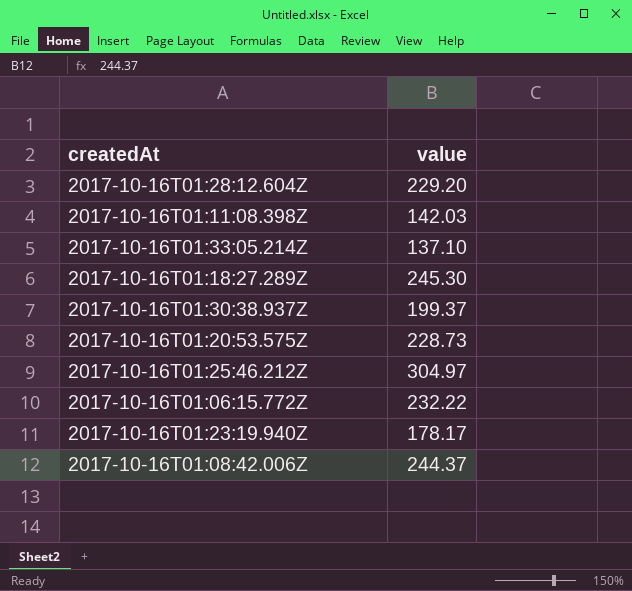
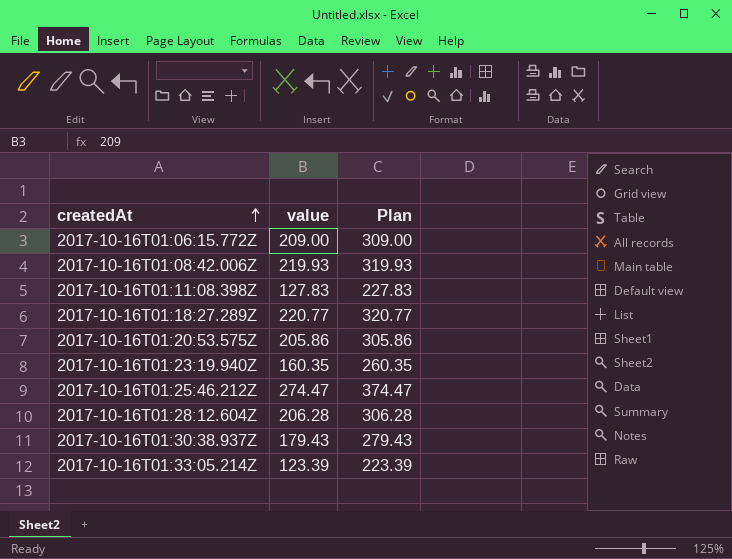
row order: none -> createdAt ascending
column Plan | formula: none -> [value] + 100
2017-10-16T01:06:15.772Z | value: 232.22 -> 209.00
2017-10-16T01:08:42.006Z | value: 244.37 -> 219.93
2017-10-16T01:11:08.398Z | value: 142.03 -> 127.83
2017-10-16T01:18:27.289Z | value: 245.30 -> 220.77
2017-10-16T01:20:53.575Z | value: 228.73 -> 205.86
2017-10-16T01:23:19.940Z | value: 178.17 -> 160.35
2017-10-16T01:25:46.212Z | value: 304.97 -> 274.47
2017-10-16T01:28:12.604Z | value: 229.20 -> 206.28
2017-10-16T01:30:38.937Z | value: 199.37 -> 179.43
2017-10-16T01:33:05.214Z | value: 137.10 -> 123.39

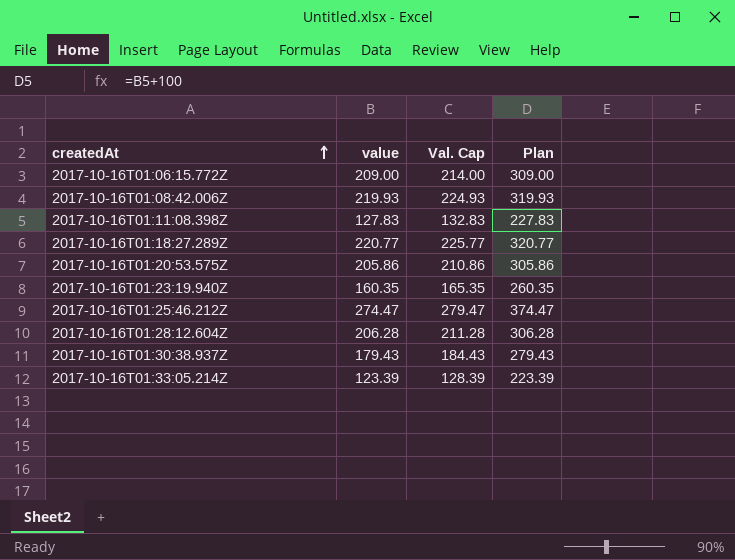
column Val. Cap | formula: none -> [value] + 5

